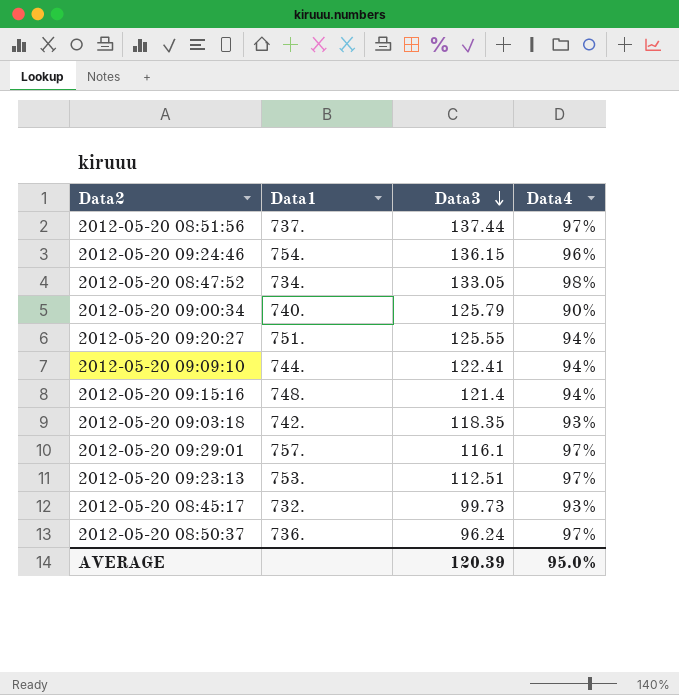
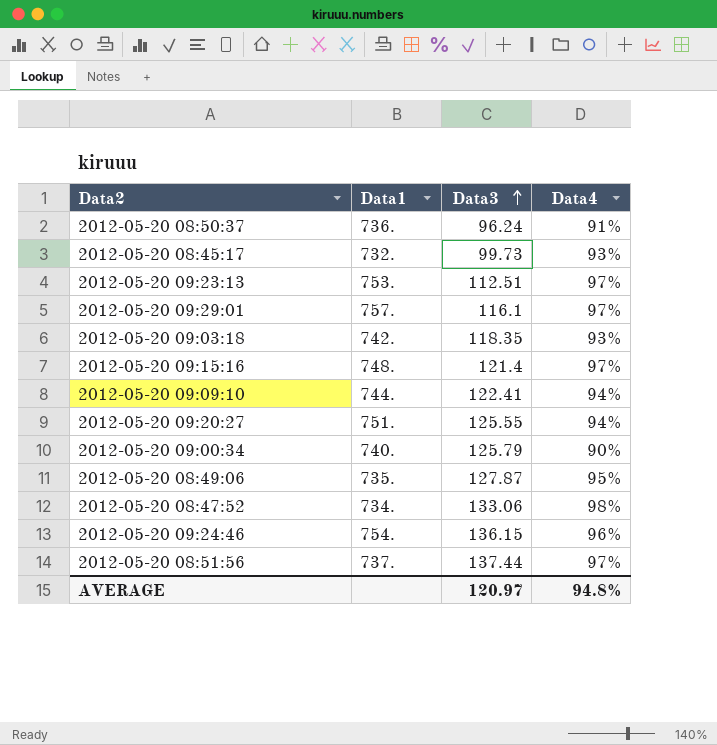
row order: Data3 descending -> Data3 ascending
2012-05-20 08:50:37 | Data4: 97% -> 91%
2012-05-20 09:15:16 | Data4: 94% -> 97%
row 2012-05-20 08:49:06: none -> 735. | 127.87 | 95%
2012-05-20 08:47:52 | Data3: 133.05 -> 133.06
AVERAGE | Data3: 120.39 -> 120.97
AVERAGE | Data4: 95.0% -> 94.8%

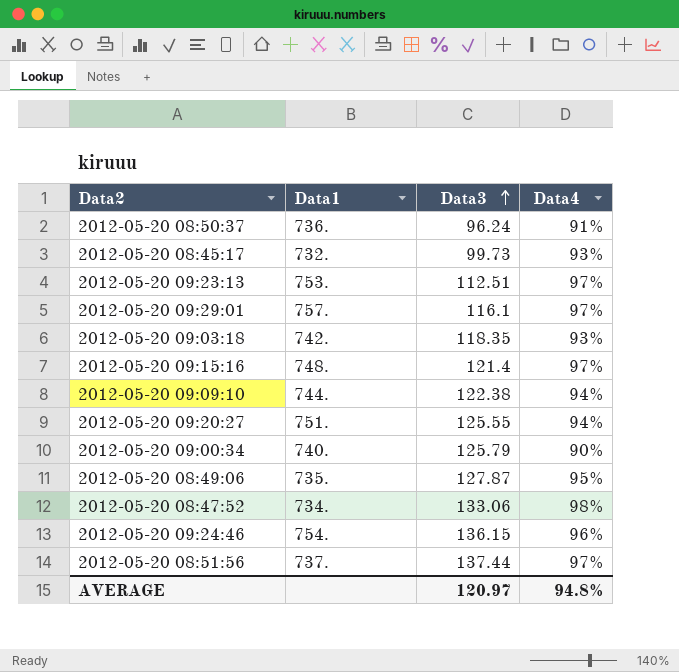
2012-05-20 09:09:10 | Data3: 122.41 -> 122.38

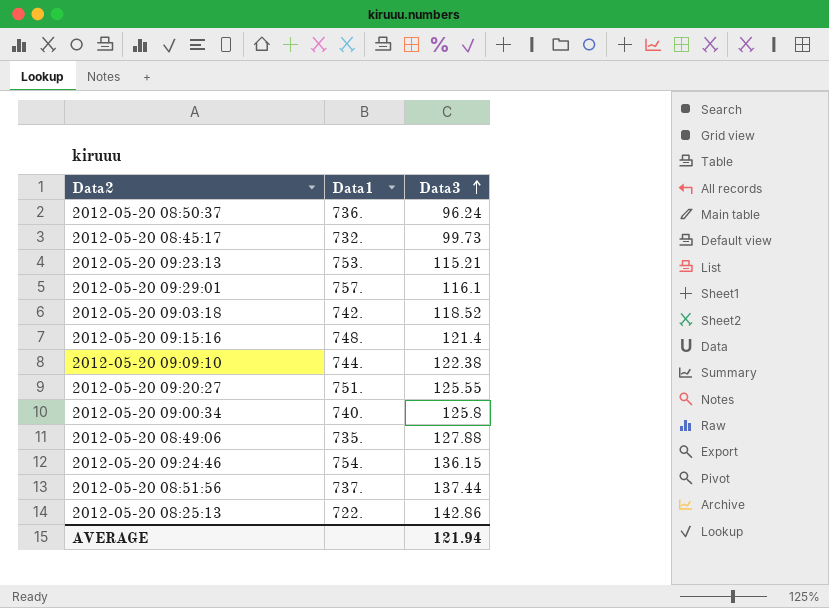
column Data4 | position: 4 -> none
row 2012-05-20 08:47:52: 734. | 133.06 | 98% -> none
2012-05-20 09:23:13 | Data3: 112.51 -> 115.21
2012-05-20 09:03:18 | Data3: 118.35 -> 118.52
2012-05-20 09:00:34 | Data3: 125.79 -> 125.8
2012-05-20 08:49:06 | Data3: 127.87 -> 127.88
row 2012-05-20 08:25:13: none -> 722. | 142.86
AVERAGE | Data3: 120.97 -> 121.94

